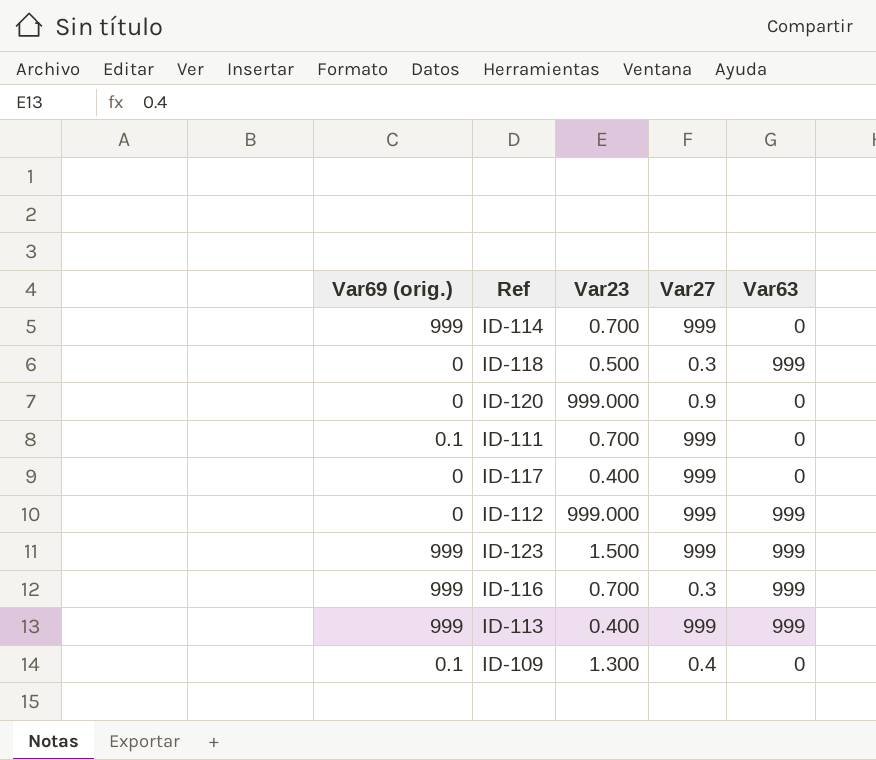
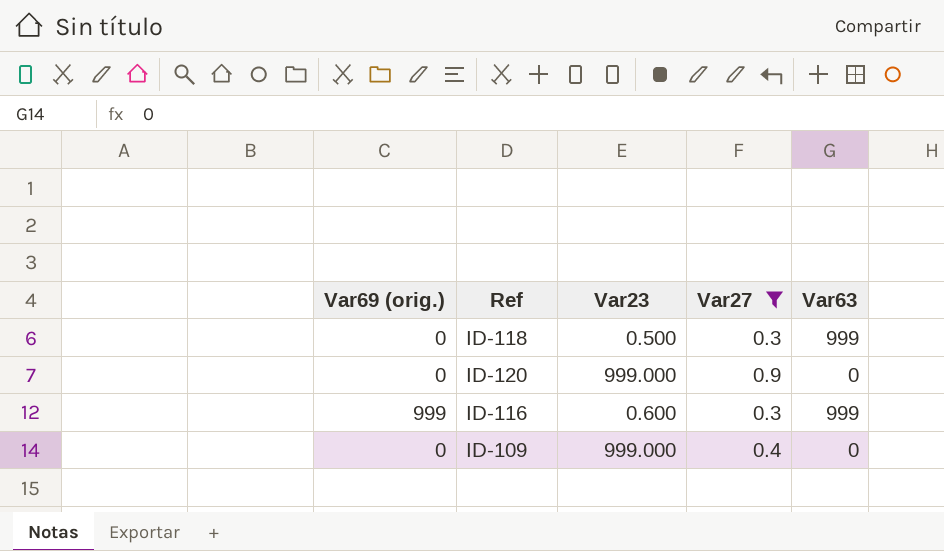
filter: none -> Var27 != 999
ID-116 | Var23: 0.700 -> 0.600
ID-109 | Var69 (orig.): 0.1 -> 0
ID-109 | Var23: 1.300 -> 999.000

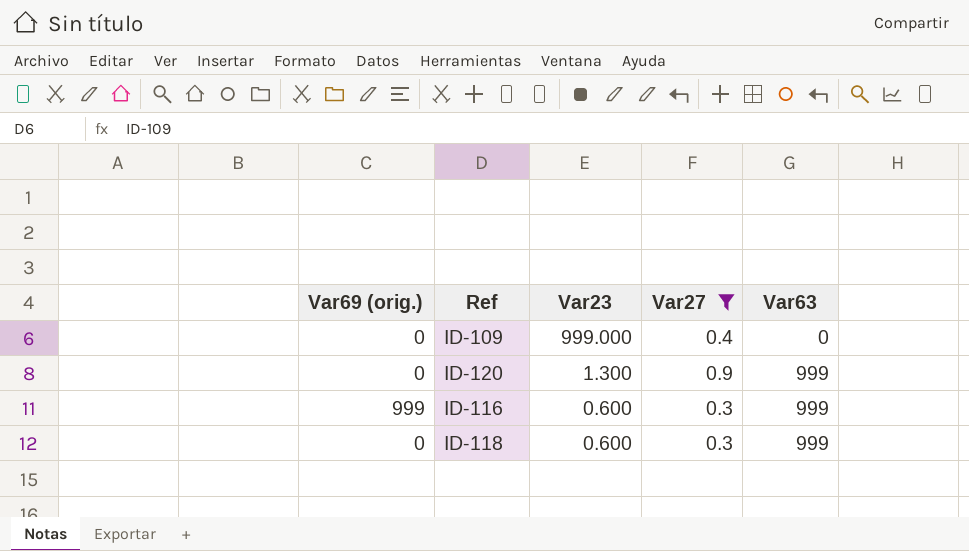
row order: none -> Var23 descending
ID-120 | Var23: 999.000 -> 1.300
ID-120 | Var63: 0 -> 999
ID-118 | Var23: 0.500 -> 0.600

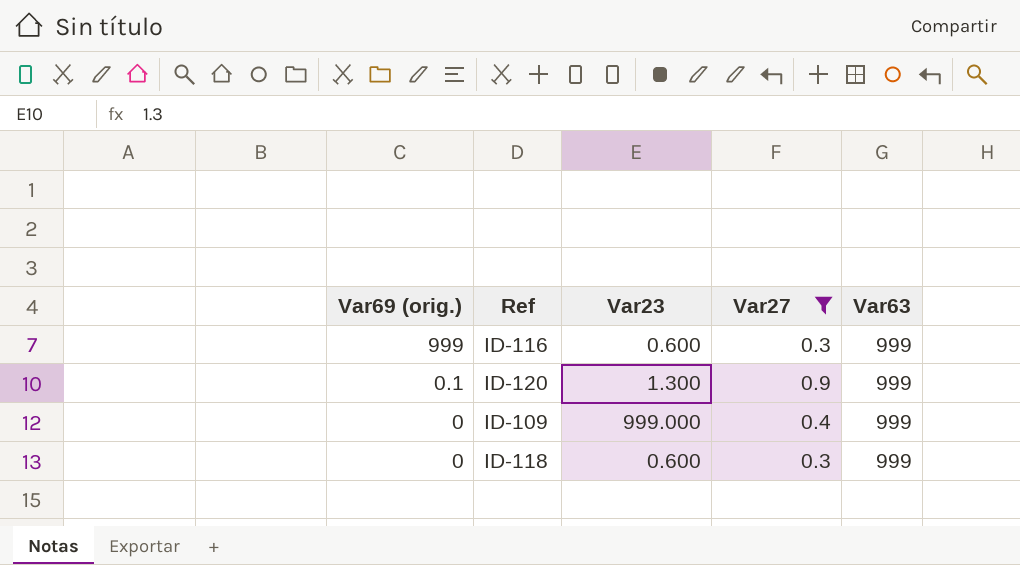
row order: Var23 descending -> Var69 (orig.) descending
ID-120 | Var69 (orig.): 0 -> 0.1
ID-109 | Var63: 0 -> 999

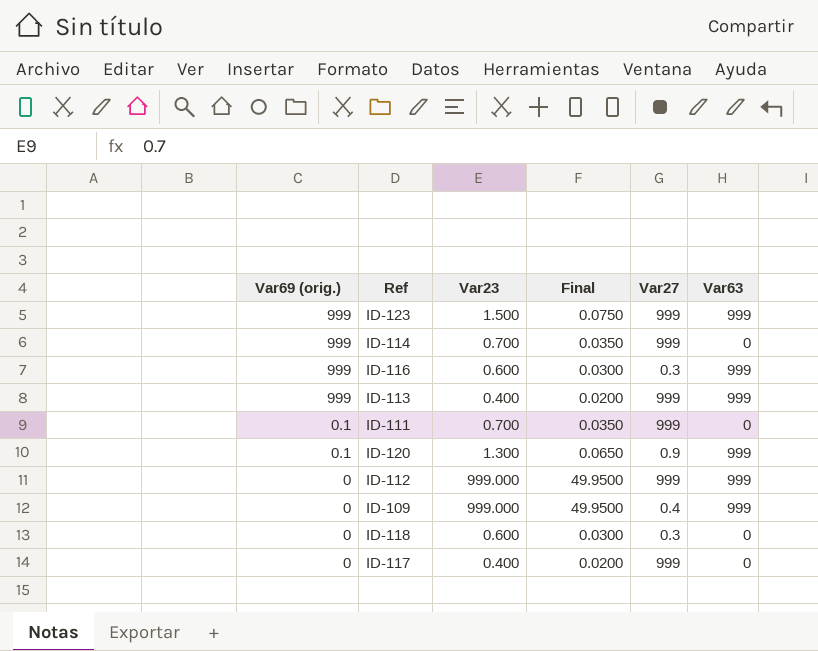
filter: Var27 != 999 -> none
column Final | formula: none -> [Var23] * 0.05
ID-118 | Var63: 999 -> 0

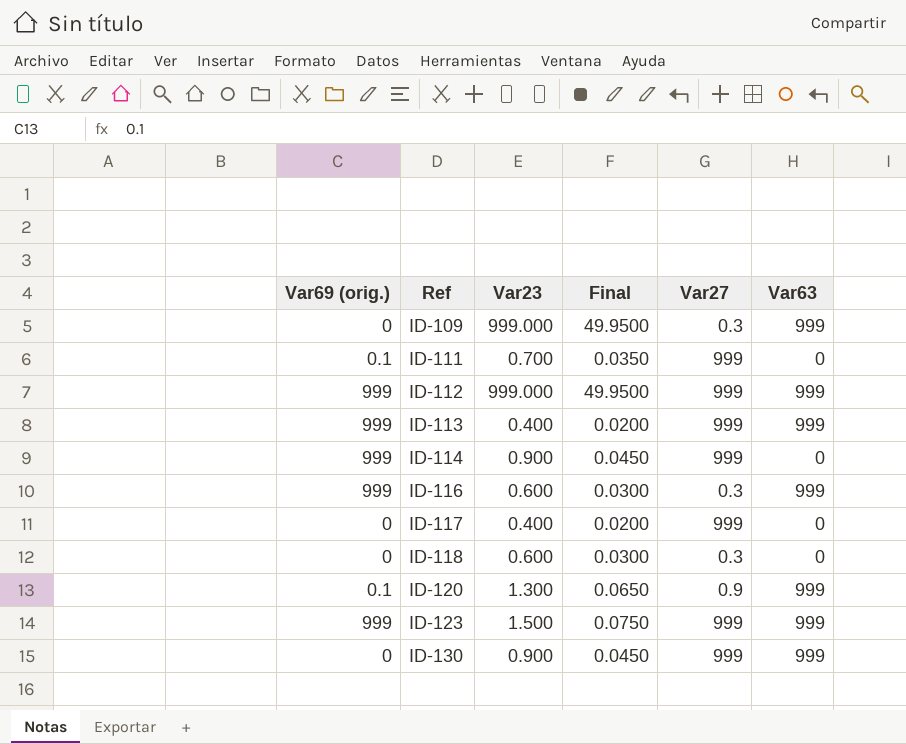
row order: Var69 (orig.) descending -> Ref ascending
ID-109 | Var27: 0.4 -> 0.3
ID-112 | Var69 (orig.): 0 -> 999
ID-114 | Var23: 0.700 -> 0.900
ID-114 | Final: 0.0350 -> 0.0450
row ID-130: none -> 0 | 0.900 | 0.0450 | 999 | 999

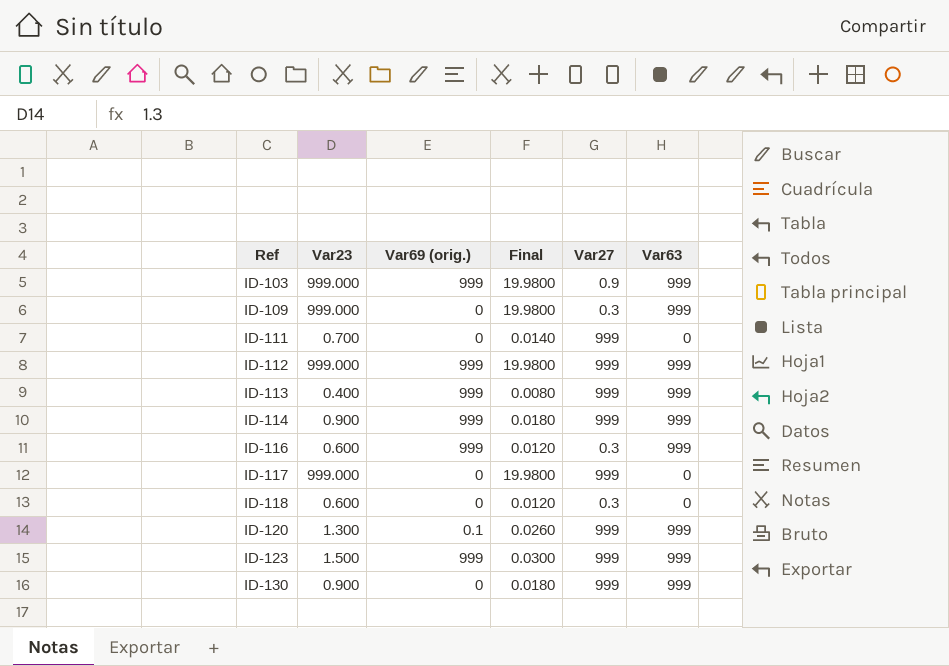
column Var69 (orig.) | position: 1 -> 3
column Final | formula: [Var23] * 0.05 -> [Var23] * 0.02
row ID-103: none -> 999.000 | 999 | 19.9800 | 0.9 | 999
ID-111 | Var69 (orig.): 0.1 -> 0
ID-114 | Var63: 0 -> 999
ID-117 | Var23: 0.400 -> 999.000
ID-120 | Var27: 0.9 -> 999

